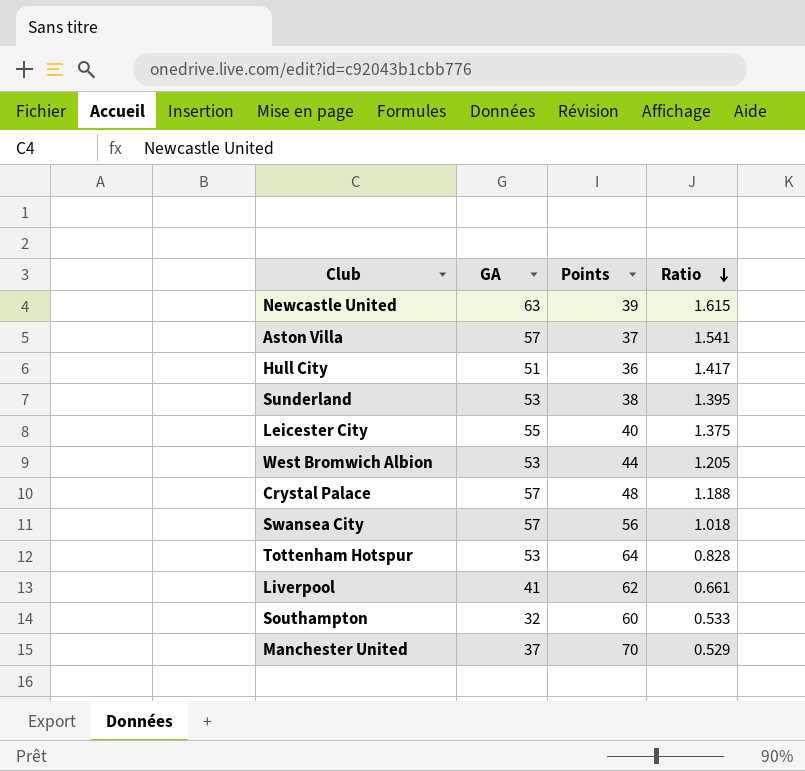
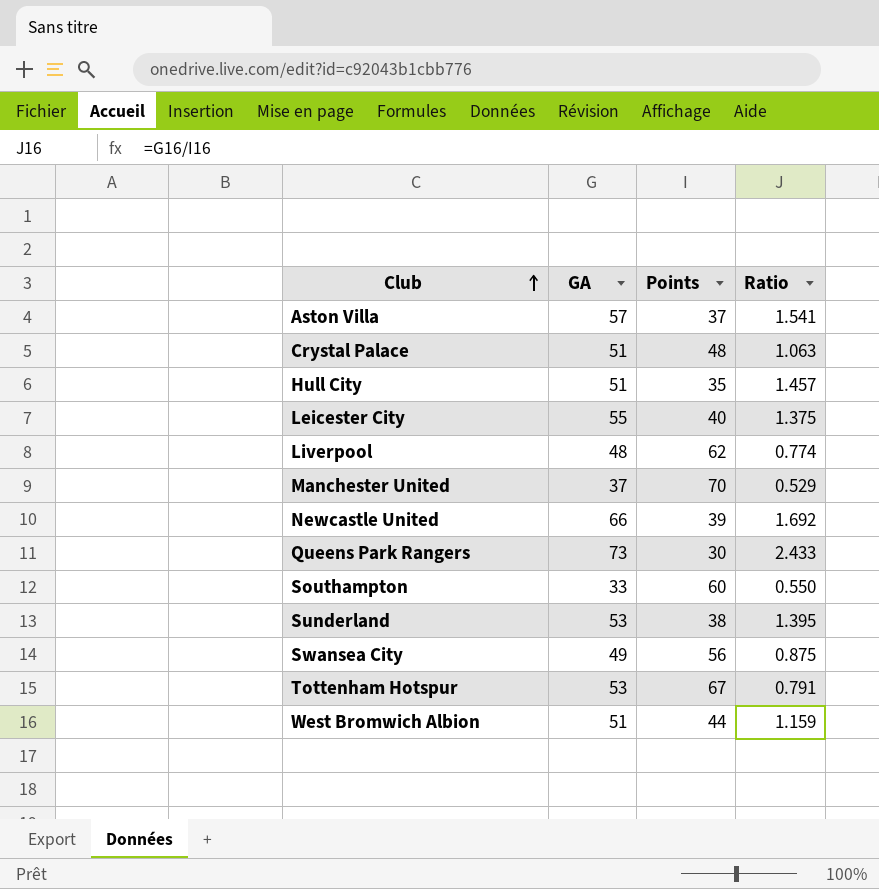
row order: Ratio descending -> Club ascending
Crystal Palace | GA: 57 -> 51
Crystal Palace | Ratio: 1.188 -> 1.063
Hull City | Points: 36 -> 35
Hull City | Ratio: 1.417 -> 1.457
Liverpool | GA: 41 -> 48
Liverpool | Ratio: 0.661 -> 0.774
Newcastle United | GA: 63 -> 66
Newcastle United | Ratio: 1.615 -> 1.692
row Queens Park Rangers: none -> 73 | 30 | 2.433
Southampton | GA: 32 -> 33
Southampton | Ratio: 0.533 -> 0.550
Swansea City | GA: 57 -> 49
Swansea City | Ratio: 1.018 -> 0.875
Tottenham Hotspur | Points: 64 -> 67
Tottenham Hotspur | Ratio: 0.828 -> 0.791
West Bromwich Albion | GA: 53 -> 51
West Bromwich Albion | Ratio: 1.205 -> 1.159

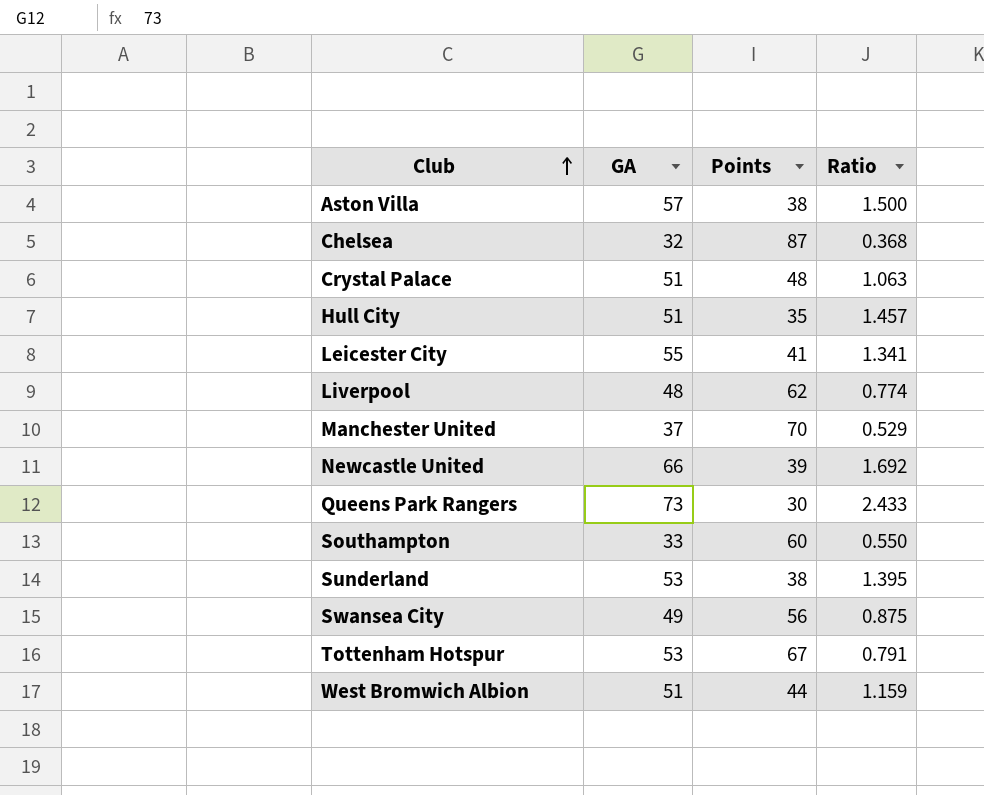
Aston Villa | Points: 37 -> 38
Aston Villa | Ratio: 1.541 -> 1.500
row Chelsea: none -> 32 | 87 | 0.368
Leicester City | Points: 40 -> 41
Leicester City | Ratio: 1.375 -> 1.341

